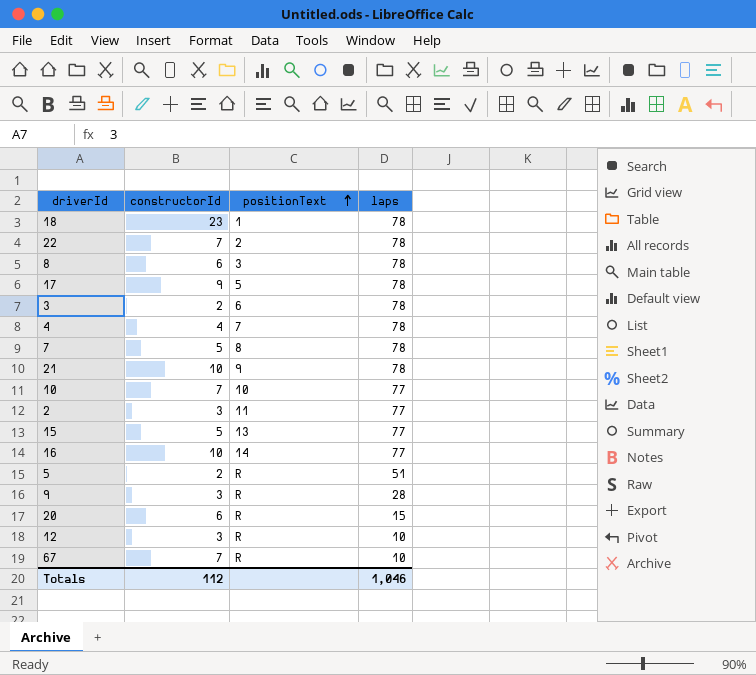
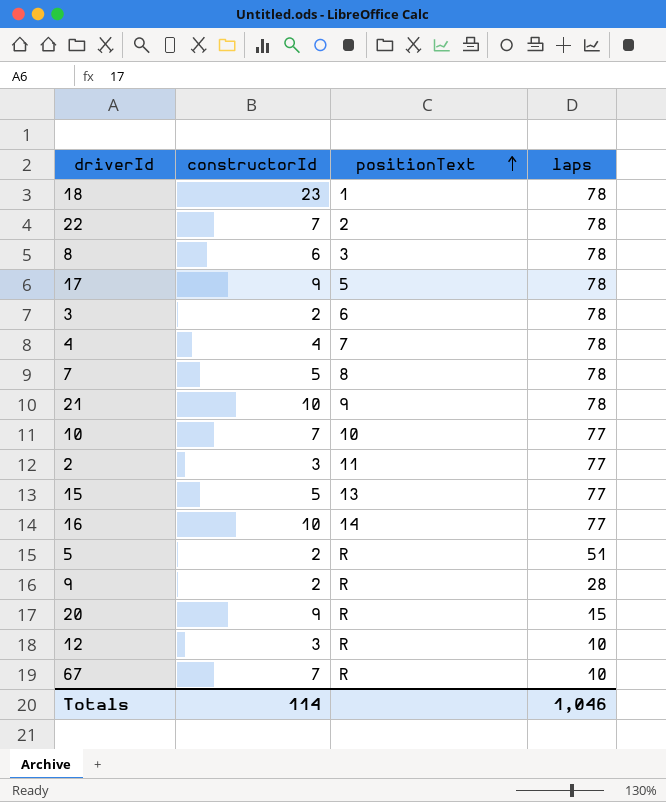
9 | constructorId: 3 -> 2
20 | constructorId: 6 -> 9
Totals | constructorId: 112 -> 114

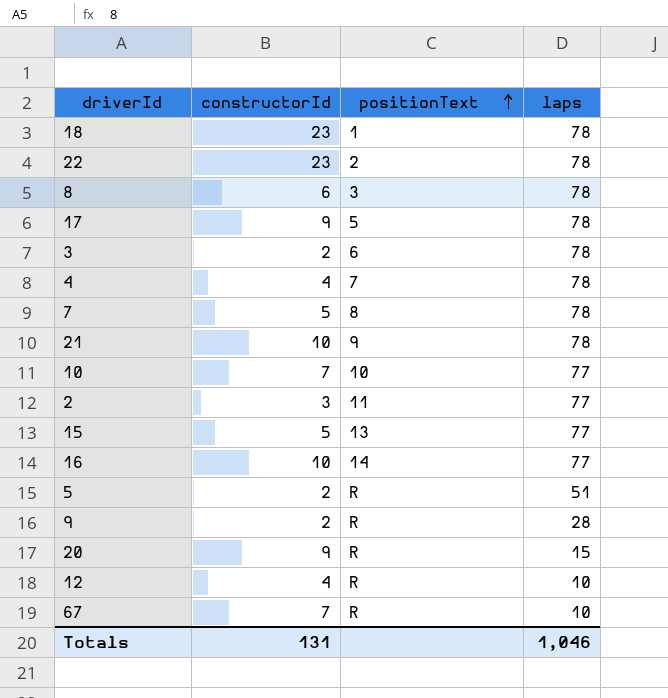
22 | constructorId: 7 -> 23
12 | constructorId: 3 -> 4
Totals | constructorId: 114 -> 131

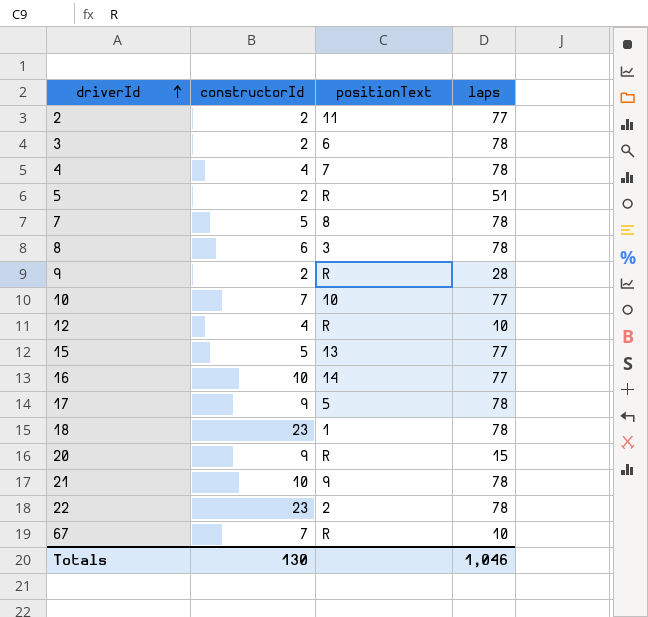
row order: positionText ascending -> driverId ascending
2 | constructorId: 3 -> 2
Totals | constructorId: 131 -> 130

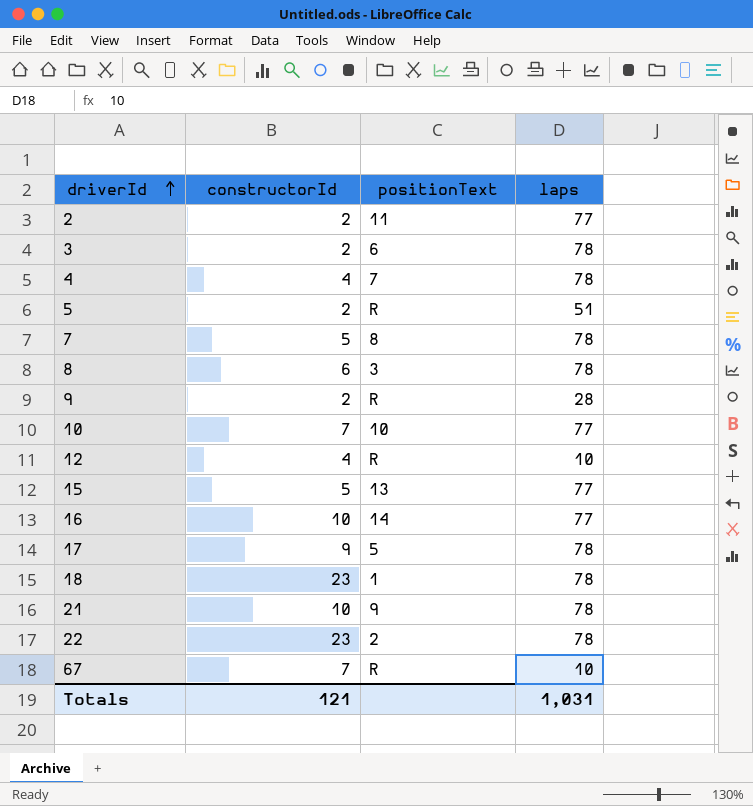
row 20: 9 | R | 15 -> none
Totals | constructorId: 130 -> 121
Totals | laps: 1,046 -> 1,031

